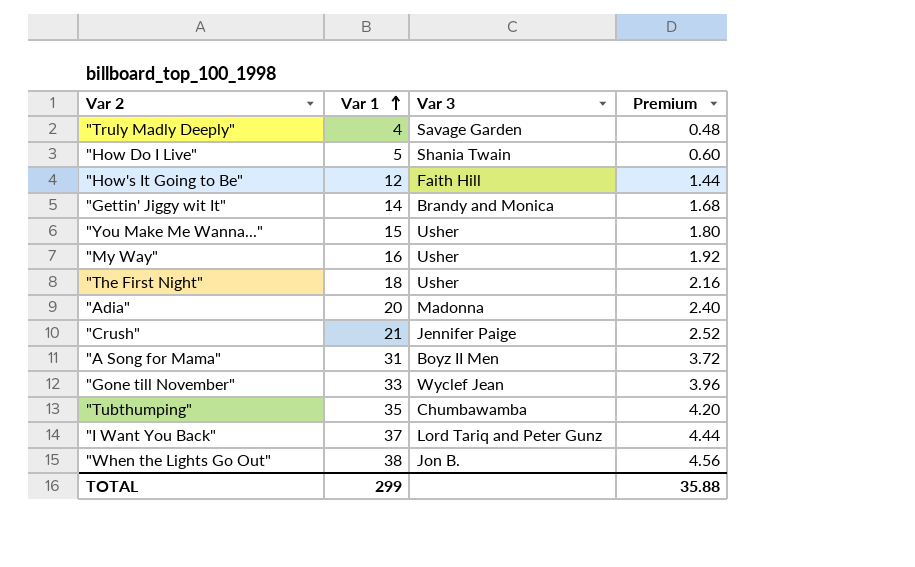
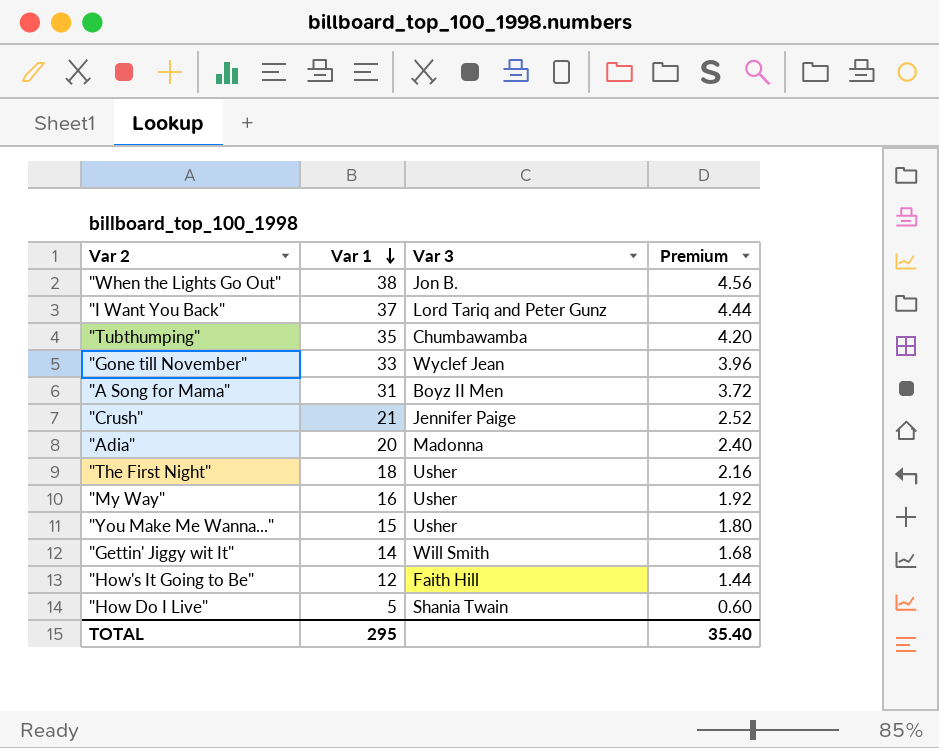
row order: Var 1 ascending -> Var 1 descending
row "Truly Madly Deeply": 4 | Savage Garden | 0.48 -> none
"Gettin' Jiggy wit It" | Var 3: Brandy and Monica -> Will Smith
TOTAL | Var 1: 299 -> 295
TOTAL | Premium: 35.88 -> 35.40

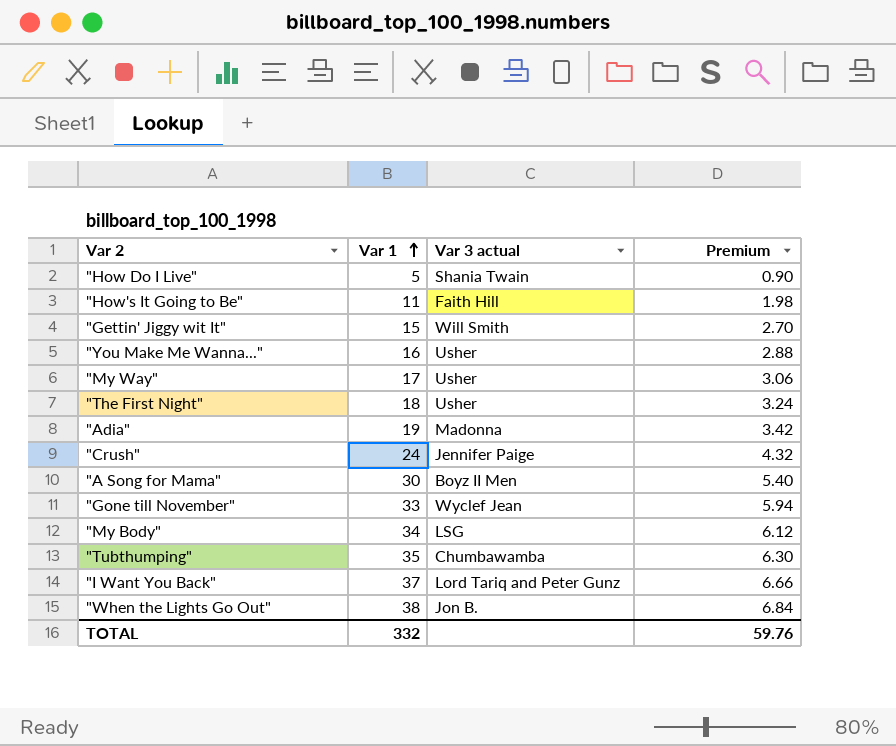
row order: Var 1 descending -> Var 1 ascending
column name: Var 3 -> Var 3 actual
column Premium | formula: [Var 1] * 0.12 -> [Var 1] * 0.18
"How's It Going to Be" | Var 1: 12 -> 11
"Gettin' Jiggy wit It" | Var 1: 14 -> 15
"You Make Me Wanna..." | Var 1: 15 -> 16
"My Way" | Var 1: 16 -> 17
"Adia" | Var 1: 20 -> 19
"Crush" | Var 1: 21 -> 24
"A Song for Mama" | Var 1: 31 -> 30
row "My Body": none -> 34 | LSG | 6.12
TOTAL | Var 1: 295 -> 332
TOTAL | Premium: 35.40 -> 59.76

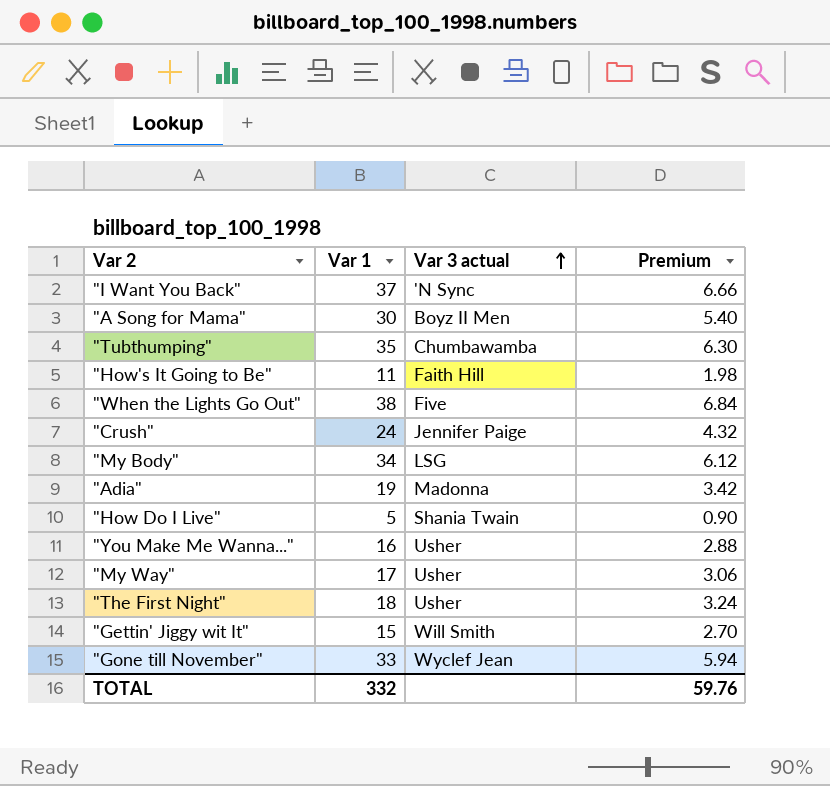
row order: Var 1 ascending -> Var 3 actual ascending
"I Want You Back" | Var 3 actual: Lord Tariq and Peter Gunz -> 'N Sync
"When the Lights Go Out" | Var 3 actual: Jon B. -> Five

